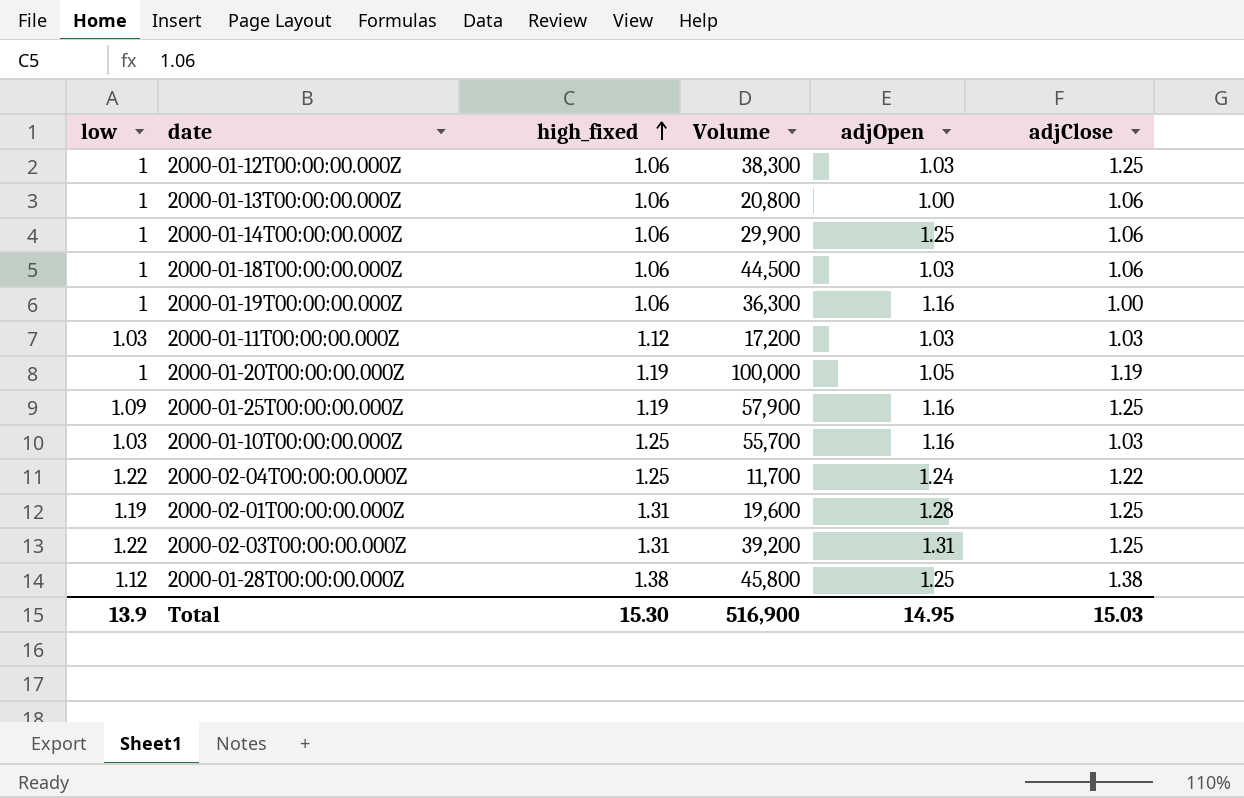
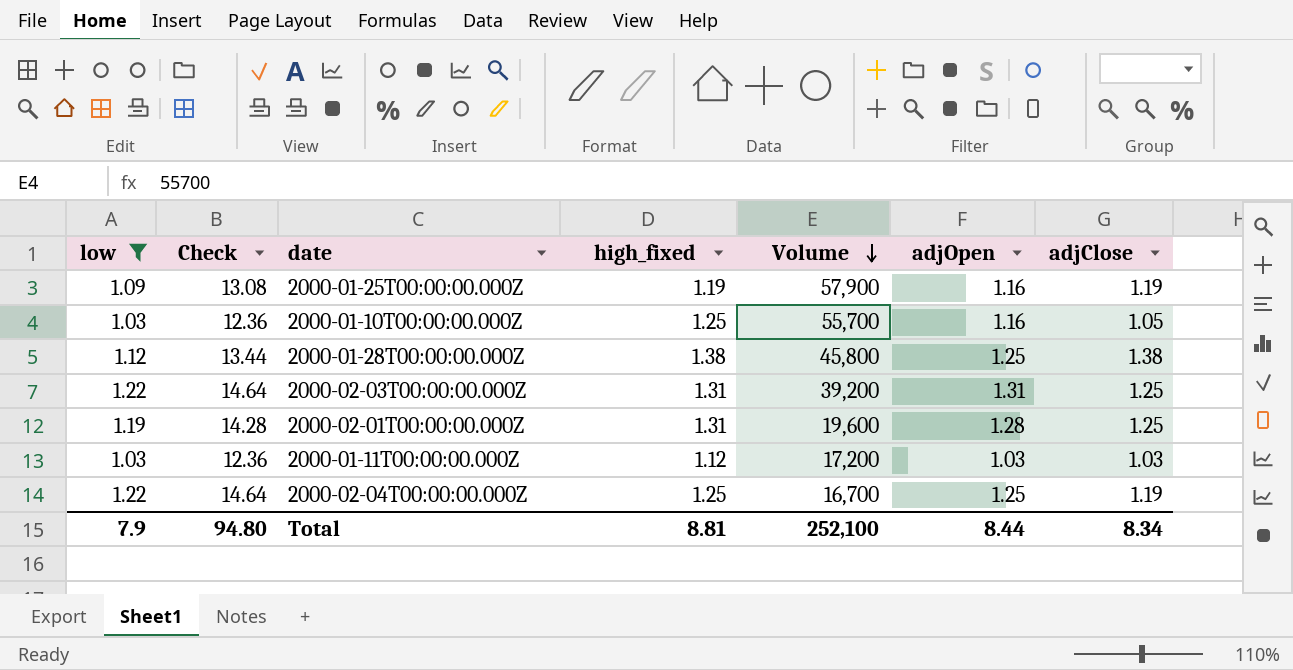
filter: none -> low != 1
row order: high_fixed ascending -> Volume descending
column Check | formula: none -> [low] * 12
2000-01-25T00:00:00.000Z | adjClose: 1.25 -> 1.19
2000-01-10T00:00:00.000Z | adjClose: 1.03 -> 1.05
2000-02-04T00:00:00.000Z | Volume: 11,700 -> 16,700
2000-02-04T00:00:00.000Z | adjOpen: 1.24 -> 1.25
2000-02-04T00:00:00.000Z | adjClose: 1.22 -> 1.19
Total | low: 13.9 -> 7.9
Total | high_fixed: 15.30 -> 8.81
Total | Volume: 516,900 -> 252,100
Total | adjOpen: 14.95 -> 8.44
Total | adjClose: 15.03 -> 8.34

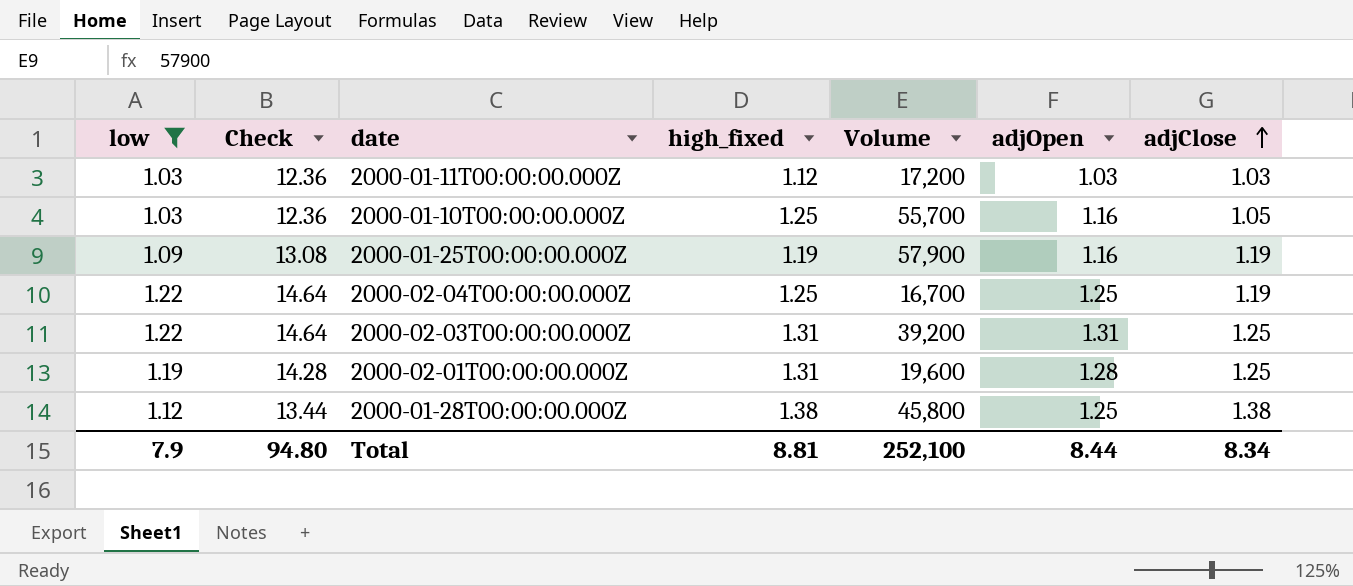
row order: Volume descending -> adjClose ascending

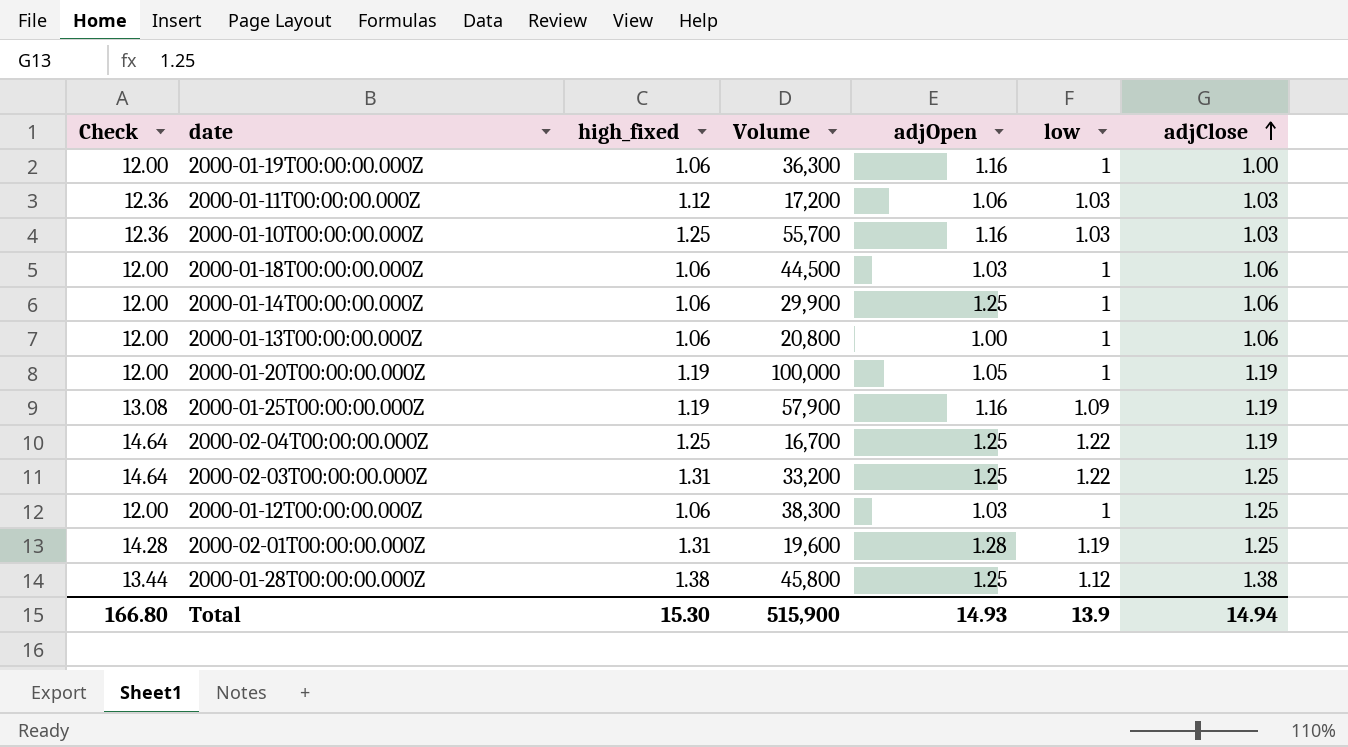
filter: low != 1 -> none
column low | position: 1 -> 6
2000-01-11T00:00:00.000Z | adjOpen: 1.03 -> 1.06
2000-01-10T00:00:00.000Z | adjClose: 1.05 -> 1.03
2000-02-03T00:00:00.000Z | Volume: 39,200 -> 33,200
2000-02-03T00:00:00.000Z | adjOpen: 1.31 -> 1.25
Total | Check: 94.80 -> 166.80
Total | high_fixed: 8.81 -> 15.30
Total | Volume: 252,100 -> 515,900
Total | adjOpen: 8.44 -> 14.93
Total | low: 7.9 -> 13.9
Total | adjClose: 8.34 -> 14.94

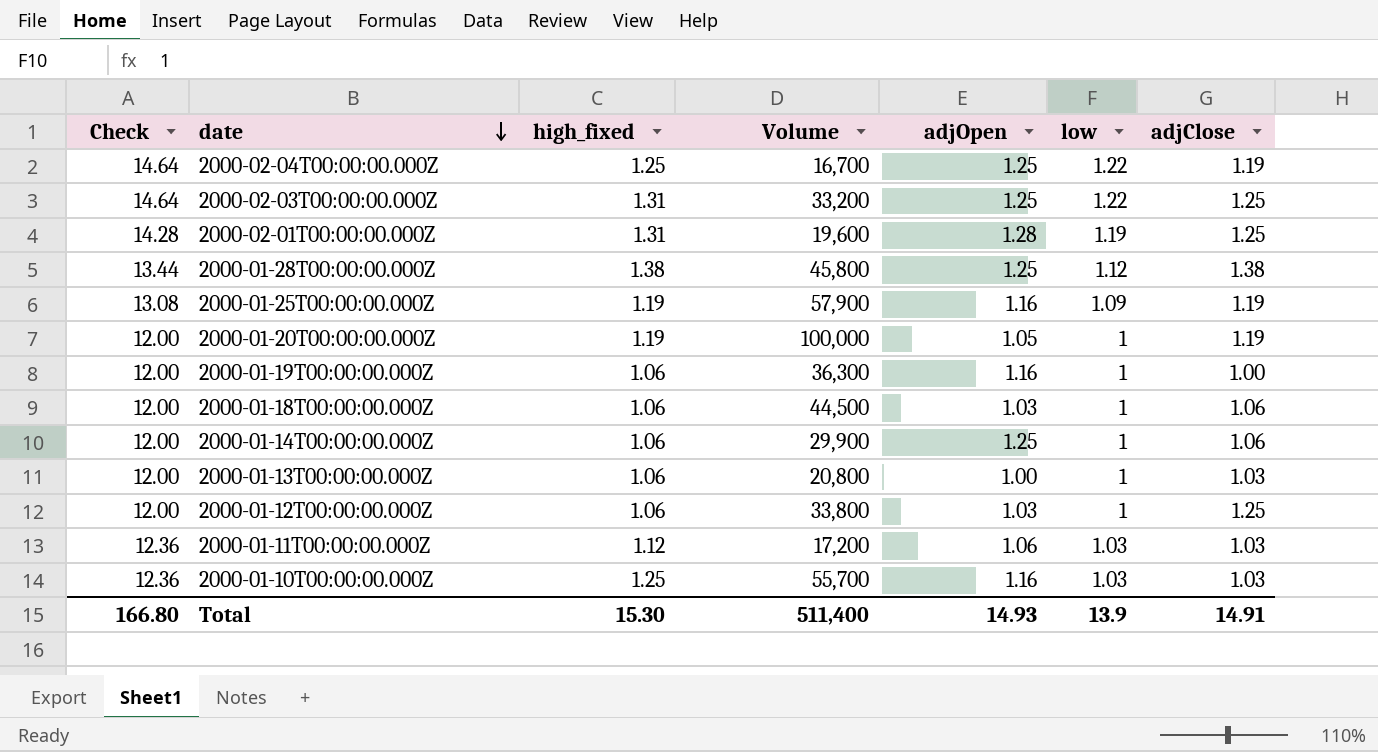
row order: adjClose ascending -> date descending
2000-01-13T00:00:00.000Z | adjClose: 1.06 -> 1.03
2000-01-12T00:00:00.000Z | Volume: 38,300 -> 33,800
Total | Volume: 515,900 -> 511,400
Total | adjClose: 14.94 -> 14.91

